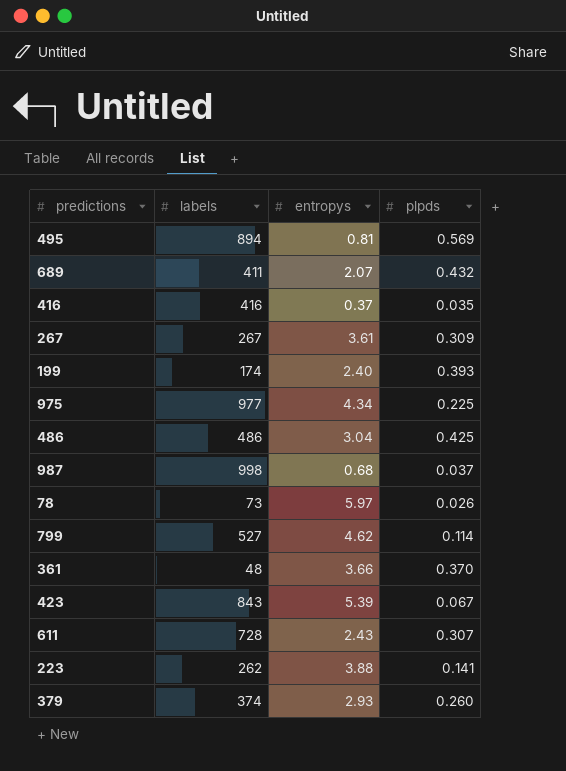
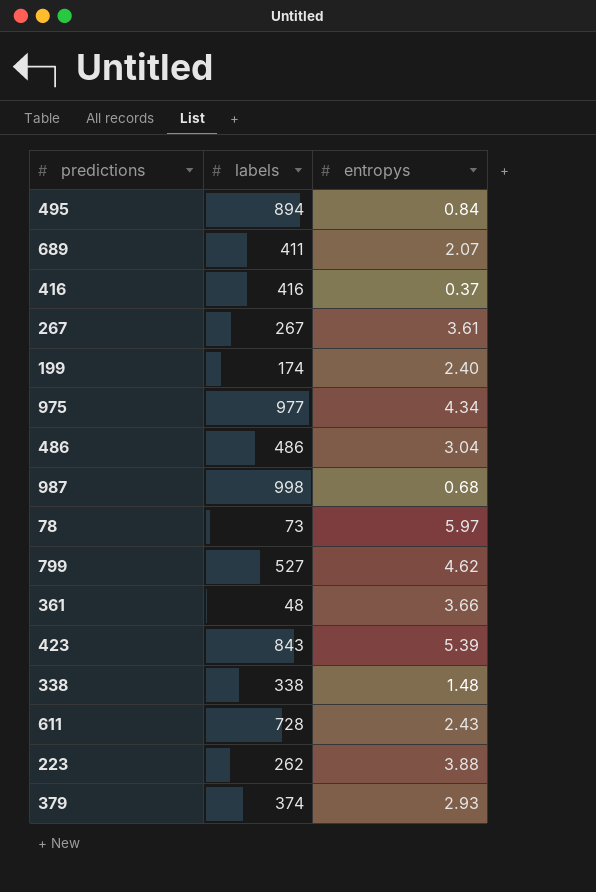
column plpds | position: 4 -> none
495 | entropys: 0.81 -> 0.84
row 338: none -> 338 | 1.48

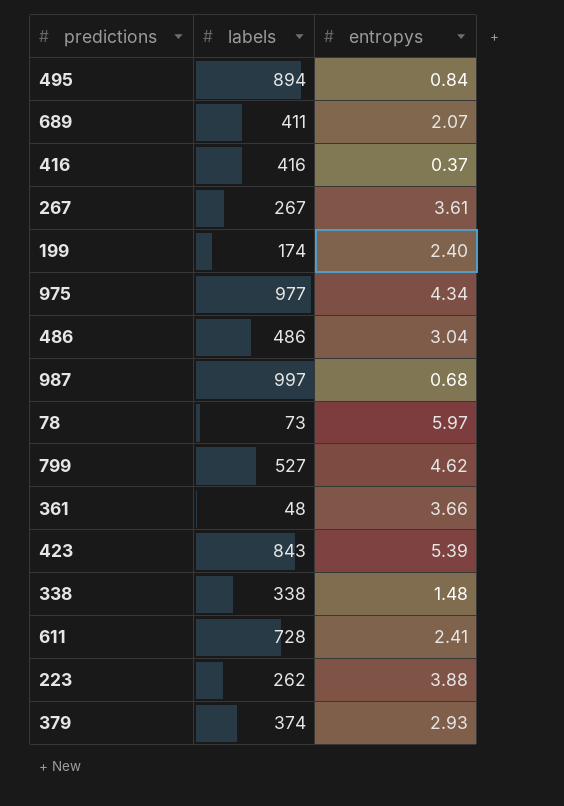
987 | labels: 998 -> 997
611 | entropys: 2.43 -> 2.41

